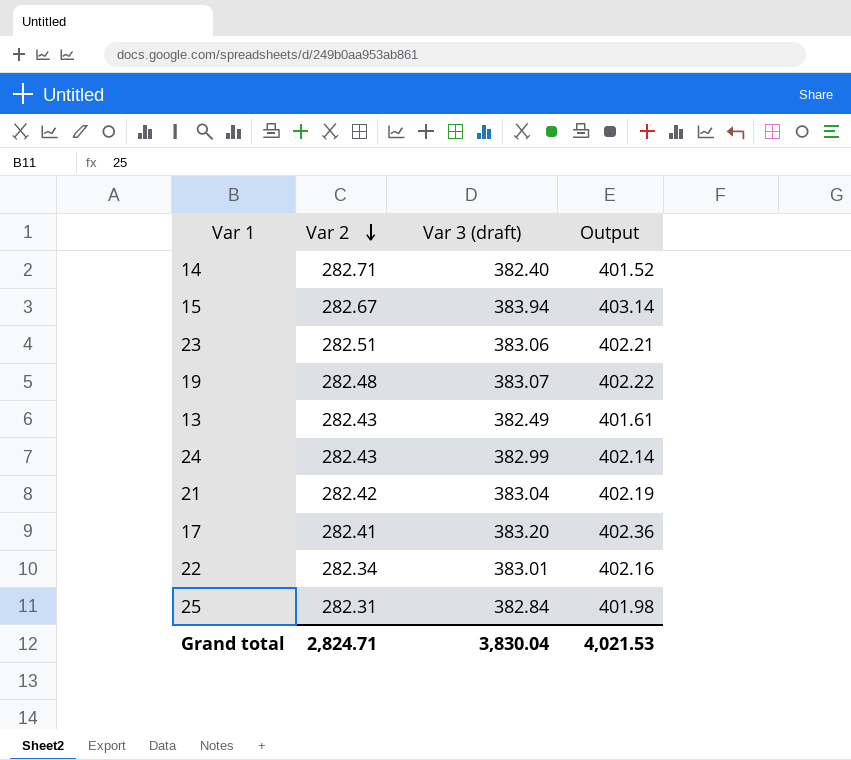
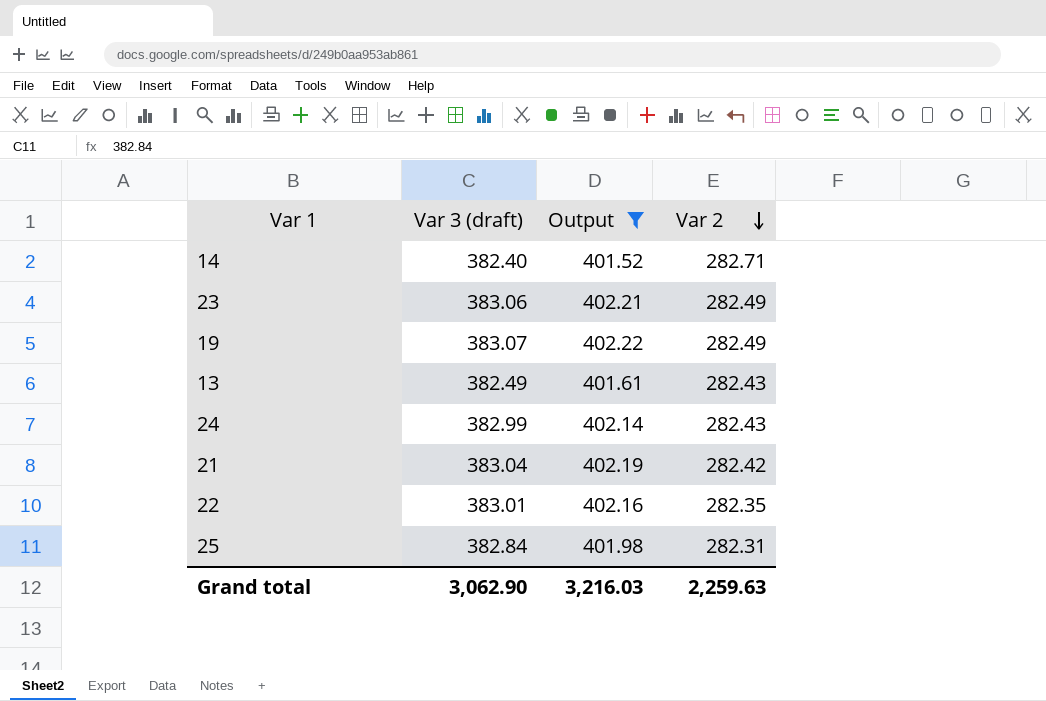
filter: none -> Output <= 402.22
column Var 2 | position: 2 -> 4
23 | Var 2: 282.51 -> 282.49
19 | Var 2: 282.48 -> 282.49
22 | Var 2: 282.34 -> 282.35
Grand total | Var 3 (draft): 3,830.04 -> 3,062.90
Grand total | Output: 4,021.53 -> 3,216.03
Grand total | Var 2: 2,824.71 -> 2,259.63

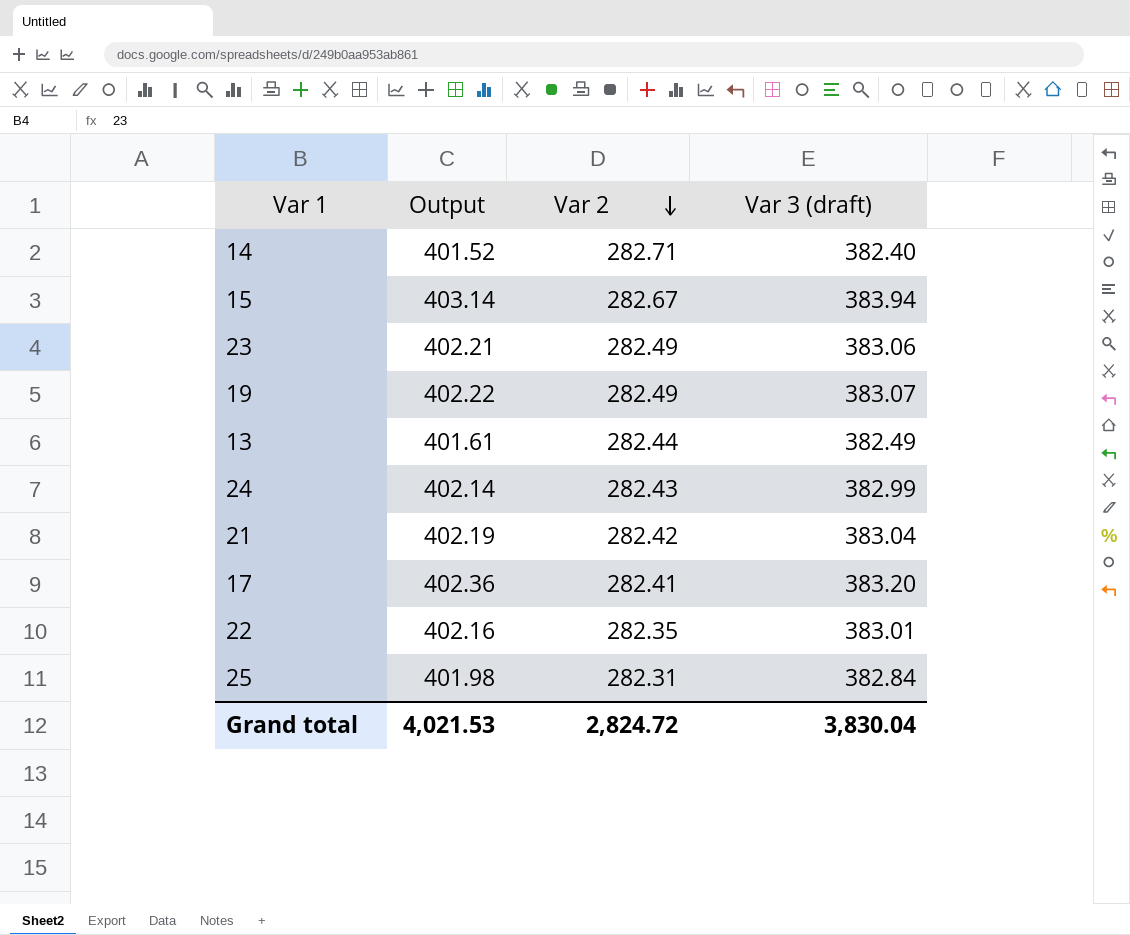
filter: Output <= 402.22 -> none
column Var 3 (draft) | position: 2 -> 4
13 | Var 2: 282.43 -> 282.44
Grand total | Output: 3,216.03 -> 4,021.53
Grand total | Var 2: 2,259.63 -> 2,824.72
Grand total | Var 3 (draft): 3,062.90 -> 3,830.04

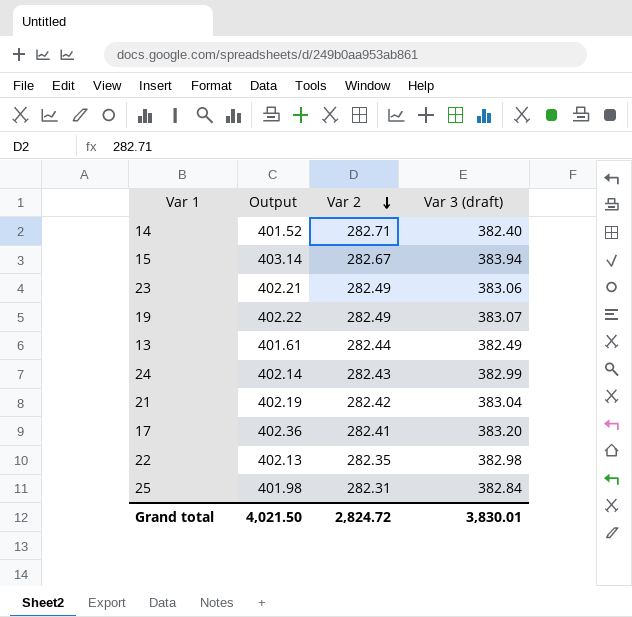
22 | Output: 402.16 -> 402.13
22 | Var 3 (draft): 383.01 -> 382.98
Grand total | Output: 4,021.53 -> 4,021.50
Grand total | Var 3 (draft): 3,830.04 -> 3,830.01

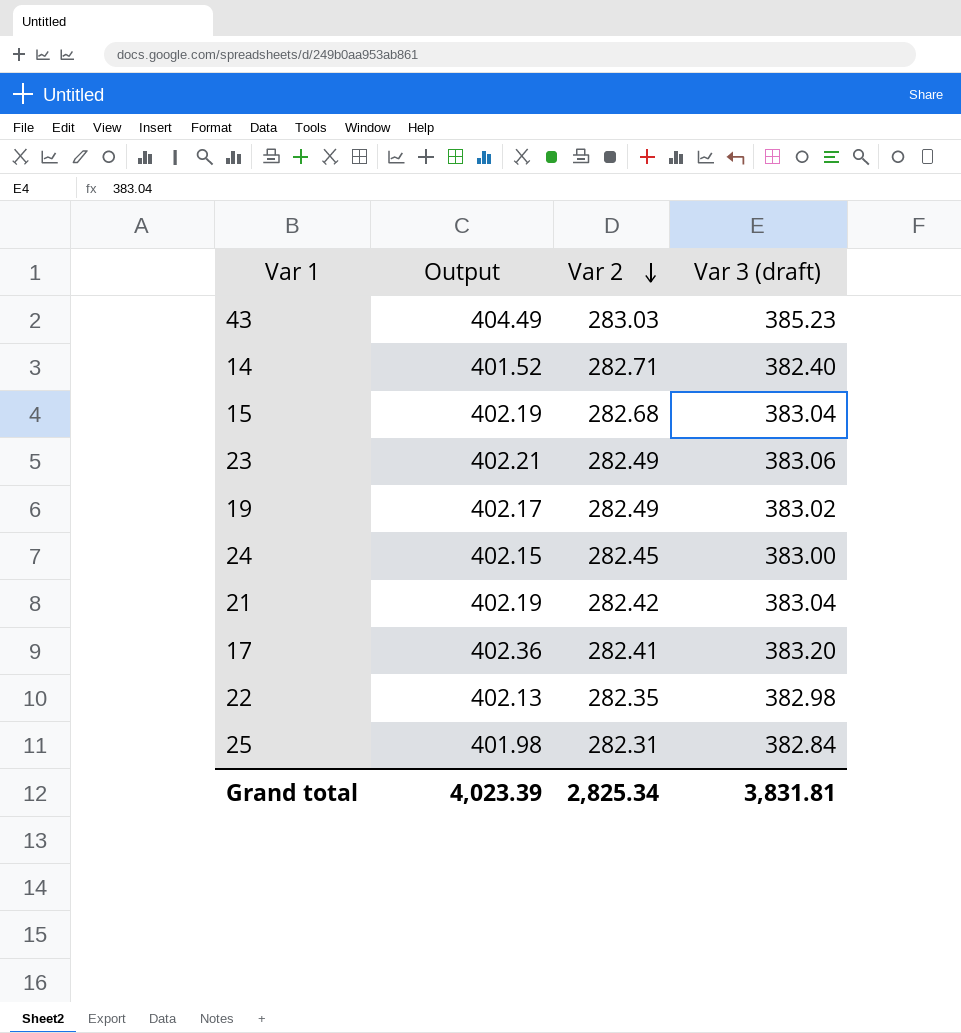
row 13: 401.61 | 282.44 | 382.49 -> none
row 43: none -> 404.49 | 283.03 | 385.23
15 | Output: 403.14 -> 402.19
15 | Var 2: 282.67 -> 282.68
15 | Var 3 (draft): 383.94 -> 383.04
19 | Output: 402.22 -> 402.17
19 | Var 3 (draft): 383.07 -> 383.02
24 | Output: 402.14 -> 402.15
24 | Var 2: 282.43 -> 282.45
24 | Var 3 (draft): 382.99 -> 383.00
Grand total | Output: 4,021.50 -> 4,023.39
Grand total | Var 2: 2,824.72 -> 2,825.34
Grand total | Var 3 (draft): 3,830.01 -> 3,831.81

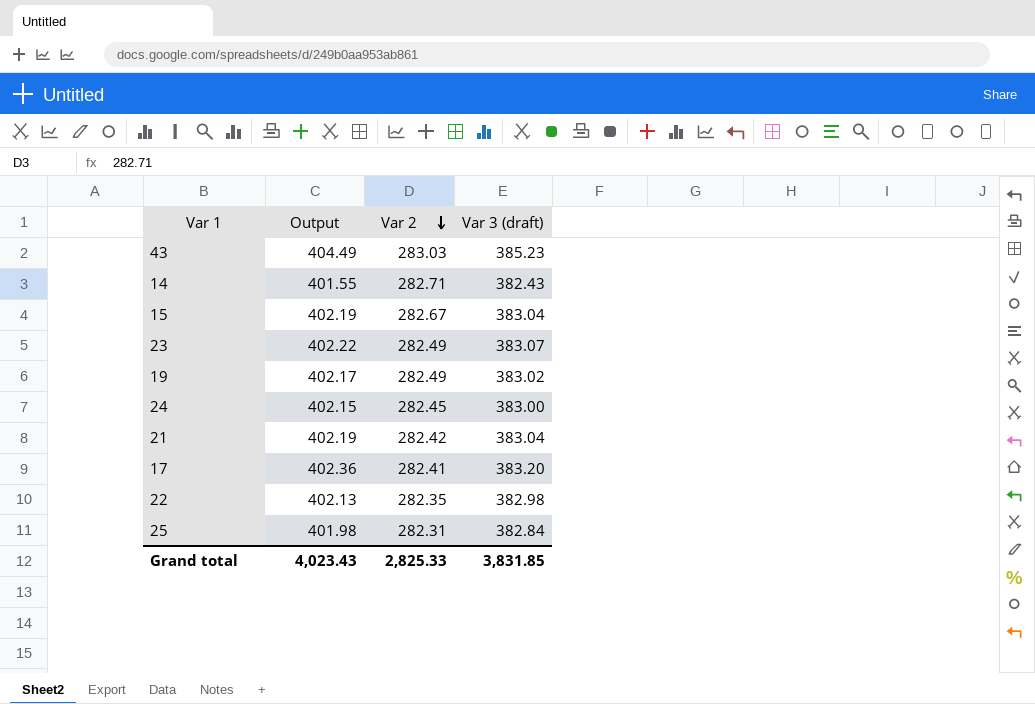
14 | Output: 401.52 -> 401.55
14 | Var 3 (draft): 382.40 -> 382.43
15 | Var 2: 282.68 -> 282.67
23 | Output: 402.21 -> 402.22
23 | Var 3 (draft): 383.06 -> 383.07
Grand total | Output: 4,023.39 -> 4,023.43
Grand total | Var 2: 2,825.34 -> 2,825.33
Grand total | Var 3 (draft): 3,831.81 -> 3,831.85

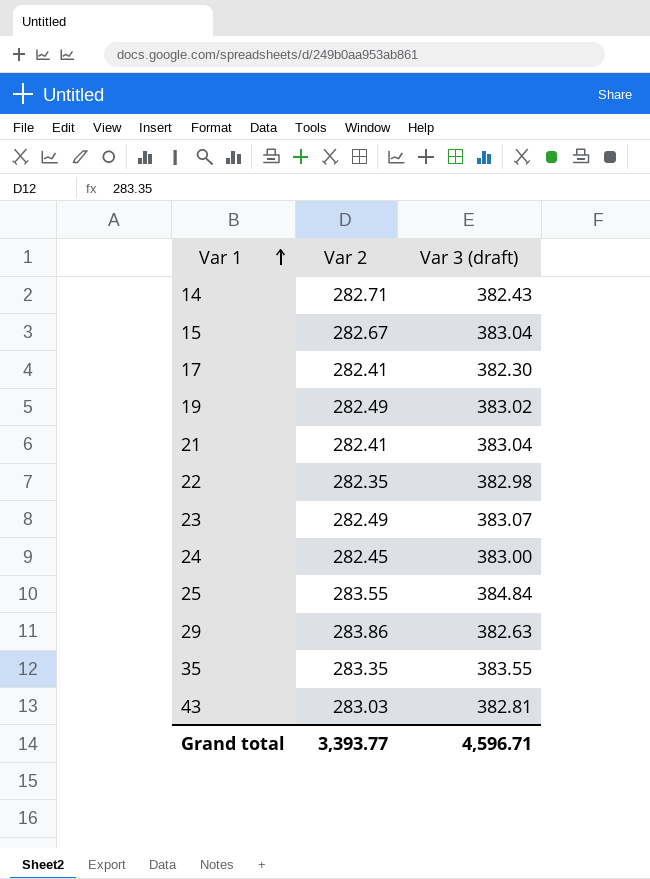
row order: Var 2 descending -> Var 1 ascending
column Output | formula: [Var 3 (draft)] * 1.05 -> none
17 | Var 3 (draft): 383.20 -> 382.30
21 | Var 2: 282.42 -> 282.41
25 | Var 2: 282.31 -> 283.55
25 | Var 3 (draft): 382.84 -> 384.84
row 29: none -> 283.86 | 382.63
row 35: none -> 283.35 | 383.55
43 | Var 3 (draft): 385.23 -> 382.81
Grand total | Var 2: 2,825.33 -> 3,393.77
Grand total | Var 3 (draft): 3,831.85 -> 4,596.71

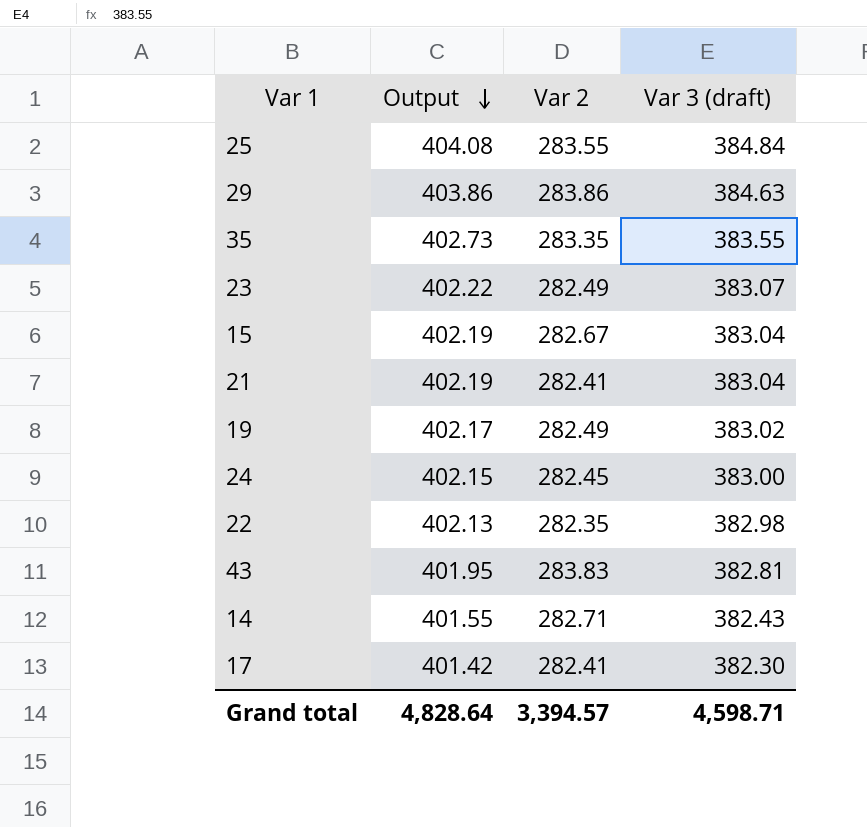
row order: Var 1 ascending -> Output descending
column Output | formula: none -> [Var 3 (draft)] * 1.05
29 | Var 3 (draft): 382.63 -> 384.63
43 | Var 2: 283.03 -> 283.83
Grand total | Var 2: 3,393.77 -> 3,394.57
Grand total | Var 3 (draft): 4,596.71 -> 4,598.71

